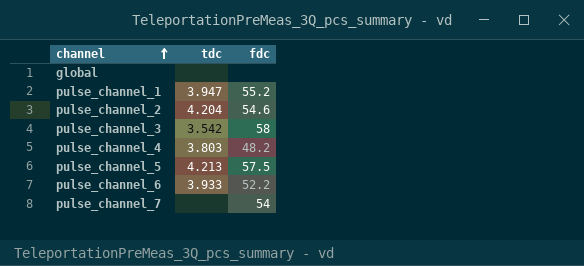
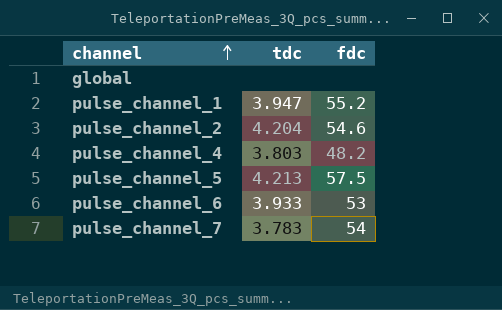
row pulse_channel_3: 3.542 | 58 -> none
pulse_channel_6 | fdc: 52.2 -> 53
pulse_channel_7 | tdc: none -> 3.783

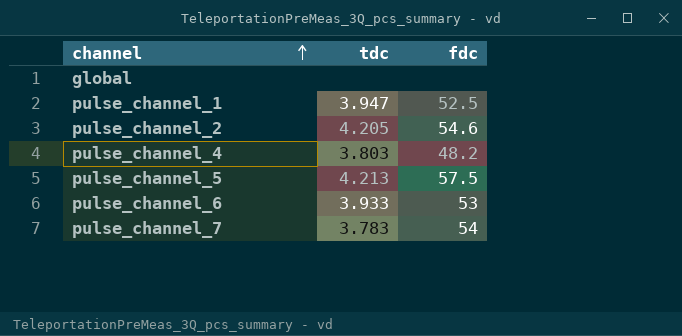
pulse_channel_1 | fdc: 55.2 -> 52.5
pulse_channel_2 | tdc: 4.204 -> 4.205

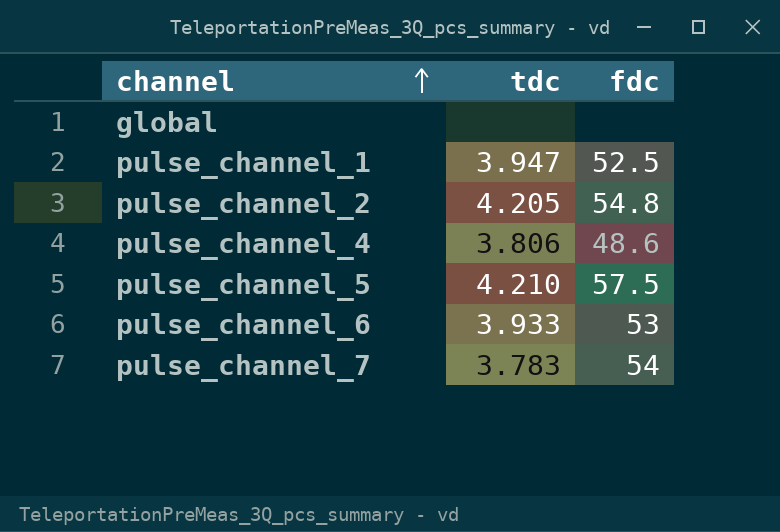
pulse_channel_2 | fdc: 54.6 -> 54.8
pulse_channel_4 | tdc: 3.803 -> 3.806
pulse_channel_4 | fdc: 48.2 -> 48.6
pulse_channel_5 | tdc: 4.213 -> 4.210

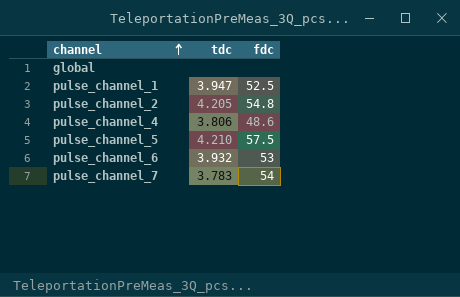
pulse_channel_6 | tdc: 3.933 -> 3.932

